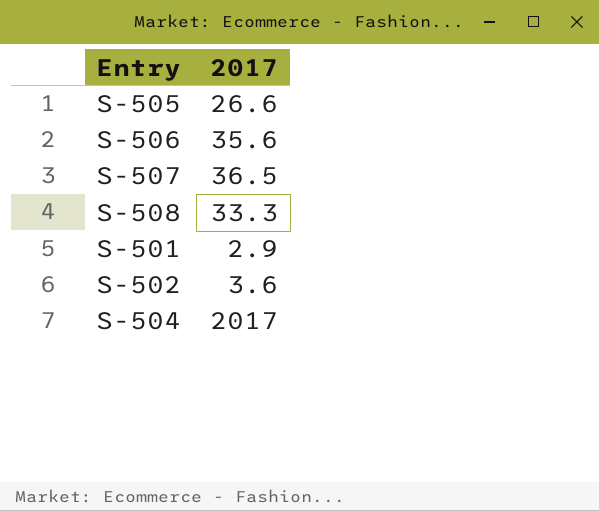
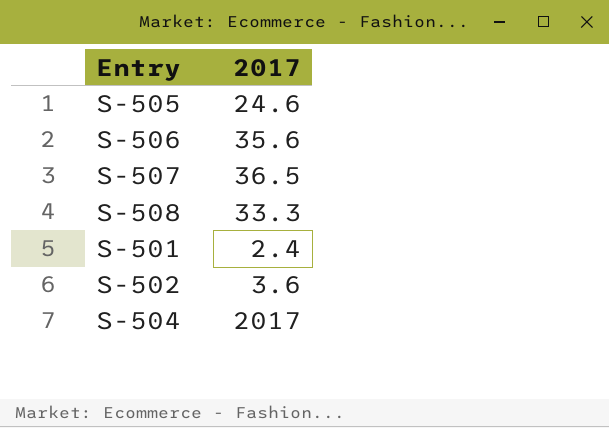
S-505 | 2017: 26.6 -> 24.6
S-501 | 2017: 2.9 -> 2.4

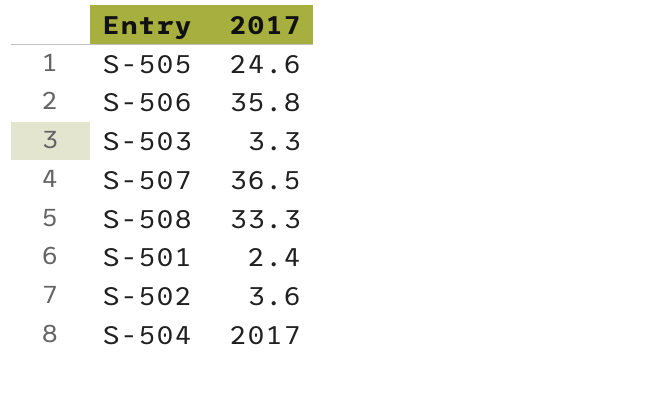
S-506 | 2017: 35.6 -> 35.8
row S-503: none -> 3.3

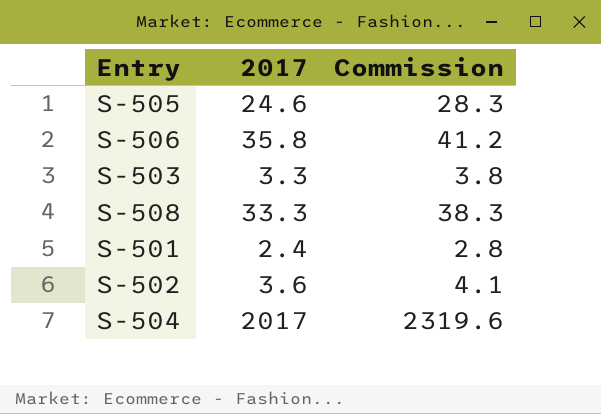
column Commission | formula: none -> [2017] * 1.15
row S-507: 36.5 -> none

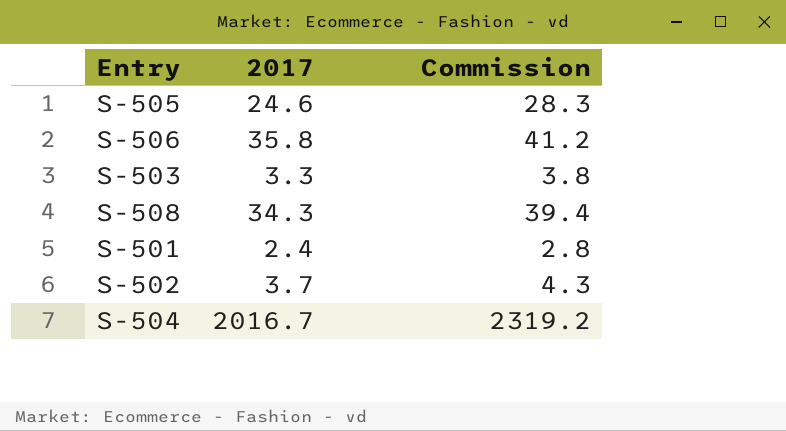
S-508 | 2017: 33.3 -> 34.3
S-508 | Commission: 38.3 -> 39.4
S-502 | 2017: 3.6 -> 3.7
S-502 | Commission: 4.1 -> 4.3
S-504 | 2017: 2017 -> 2016.7
S-504 | Commission: 2319.6 -> 2319.2

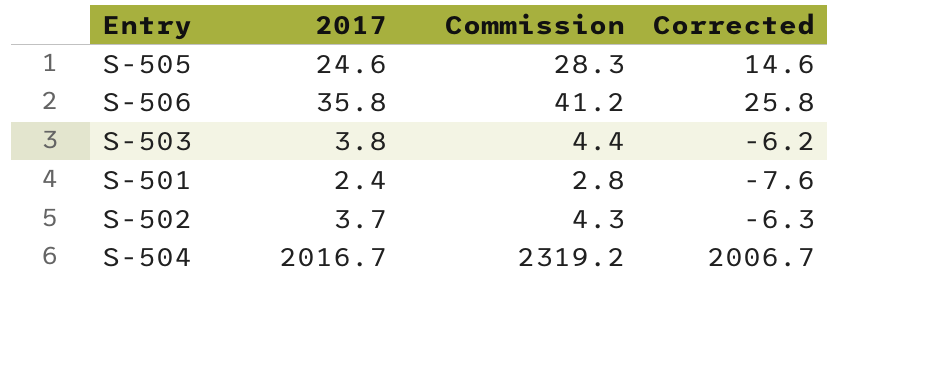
column Corrected | formula: none -> [2017] - 10
row S-508: 34.3 | 39.4 -> none
S-503 | 2017: 3.3 -> 3.8
S-503 | Commission: 3.8 -> 4.4

